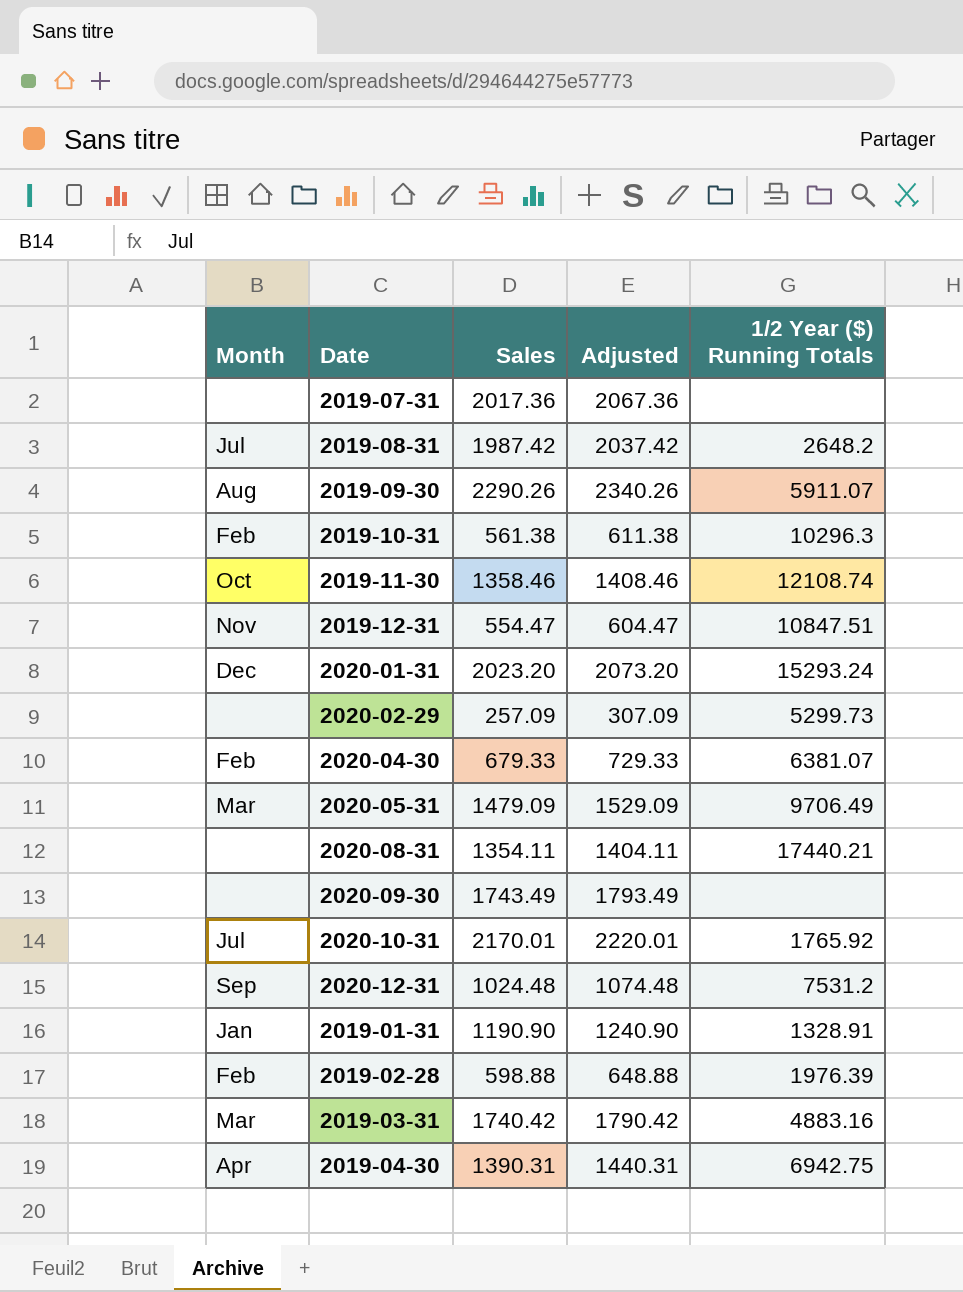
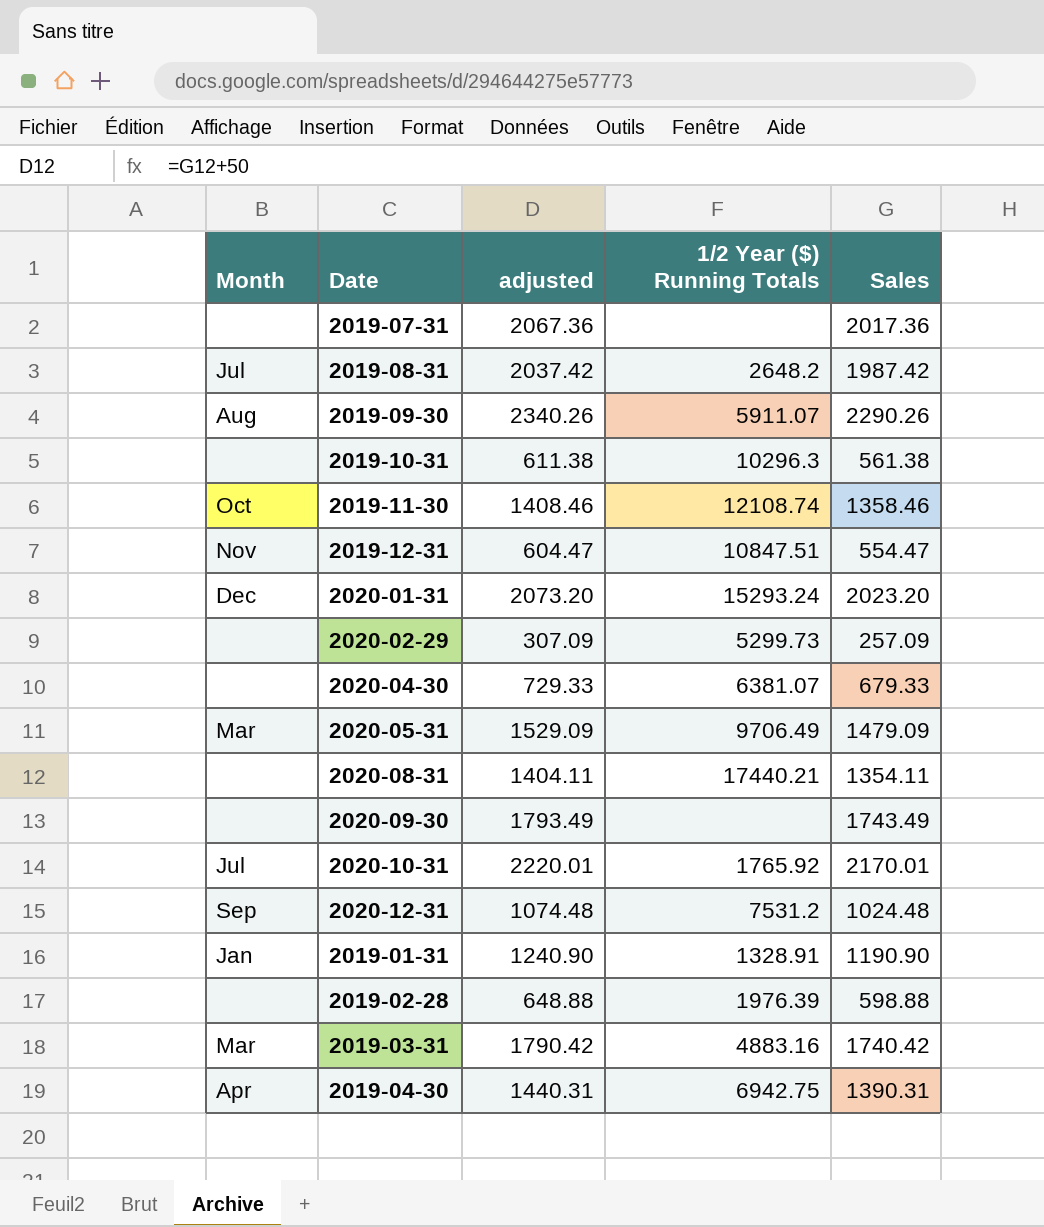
column name: Adjusted -> adjusted
column Sales | position: 3 -> 5
2019-10-31 | Month: Feb -> none
2020-04-30 | Month: Feb -> none
2019-02-28 | Month: Feb -> none

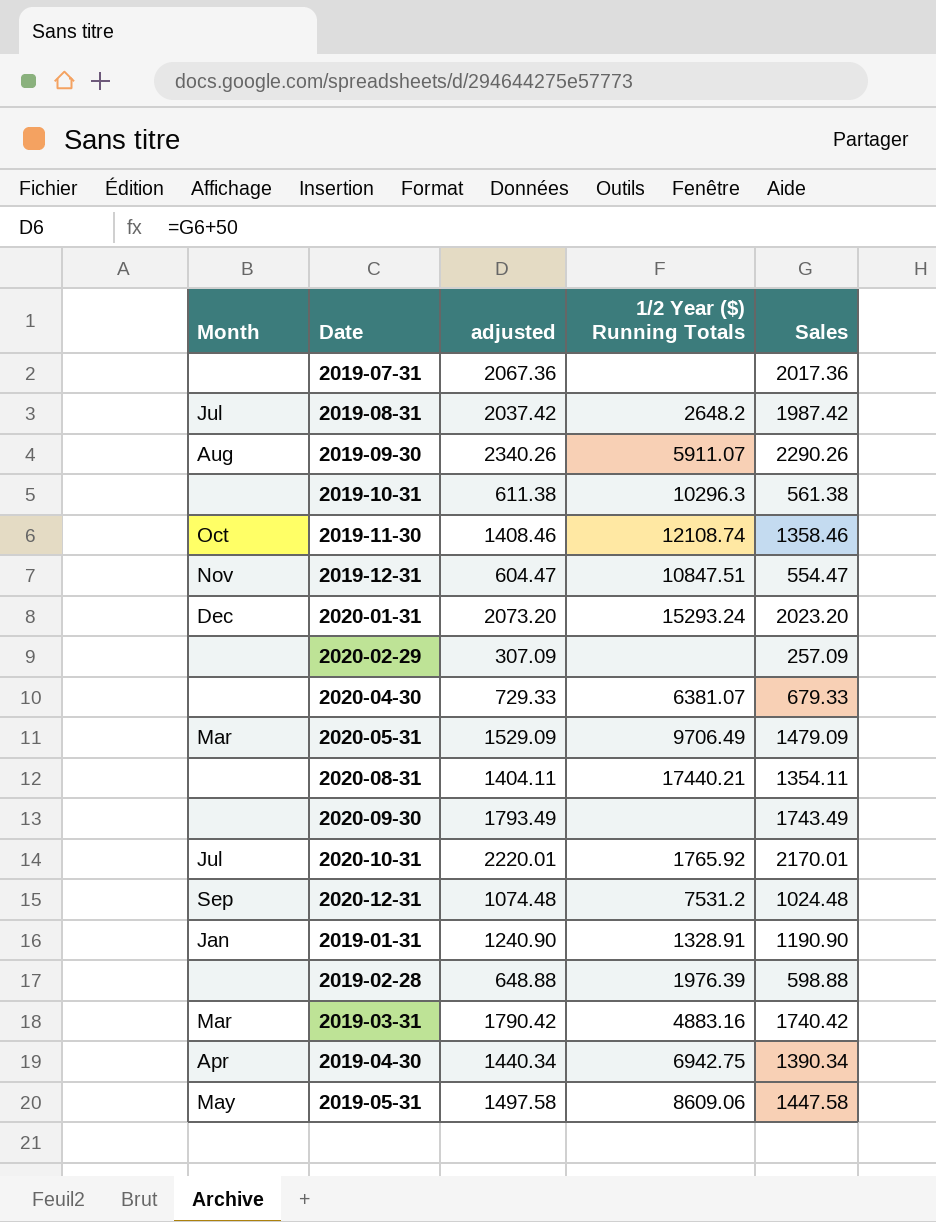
2020-02-29 | 1/2 Year ($) Running Totals: 5299.73 -> none
2019-04-30 | adjusted: 1440.31 -> 1440.34
2019-04-30 | Sales: 1390.31 -> 1390.34
row 2019-05-31: none -> May | 1497.58 | 8609.06 | 1447.58

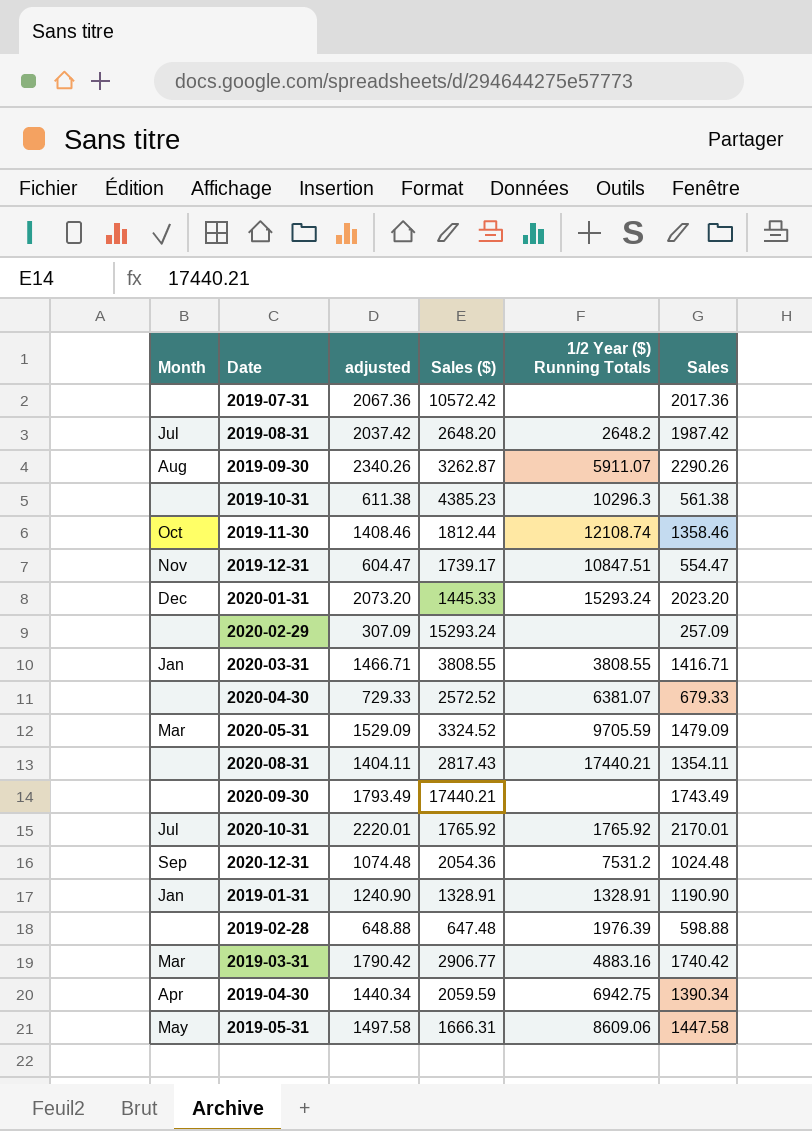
column Sales ($) | position: none -> 4
row 2020-03-31: none -> Jan | 1466.71 | 3808.55 | 3808.55 | 1416.71
2020-05-31 | 1/2 Year ($) Running Totals: 9706.49 -> 9705.59

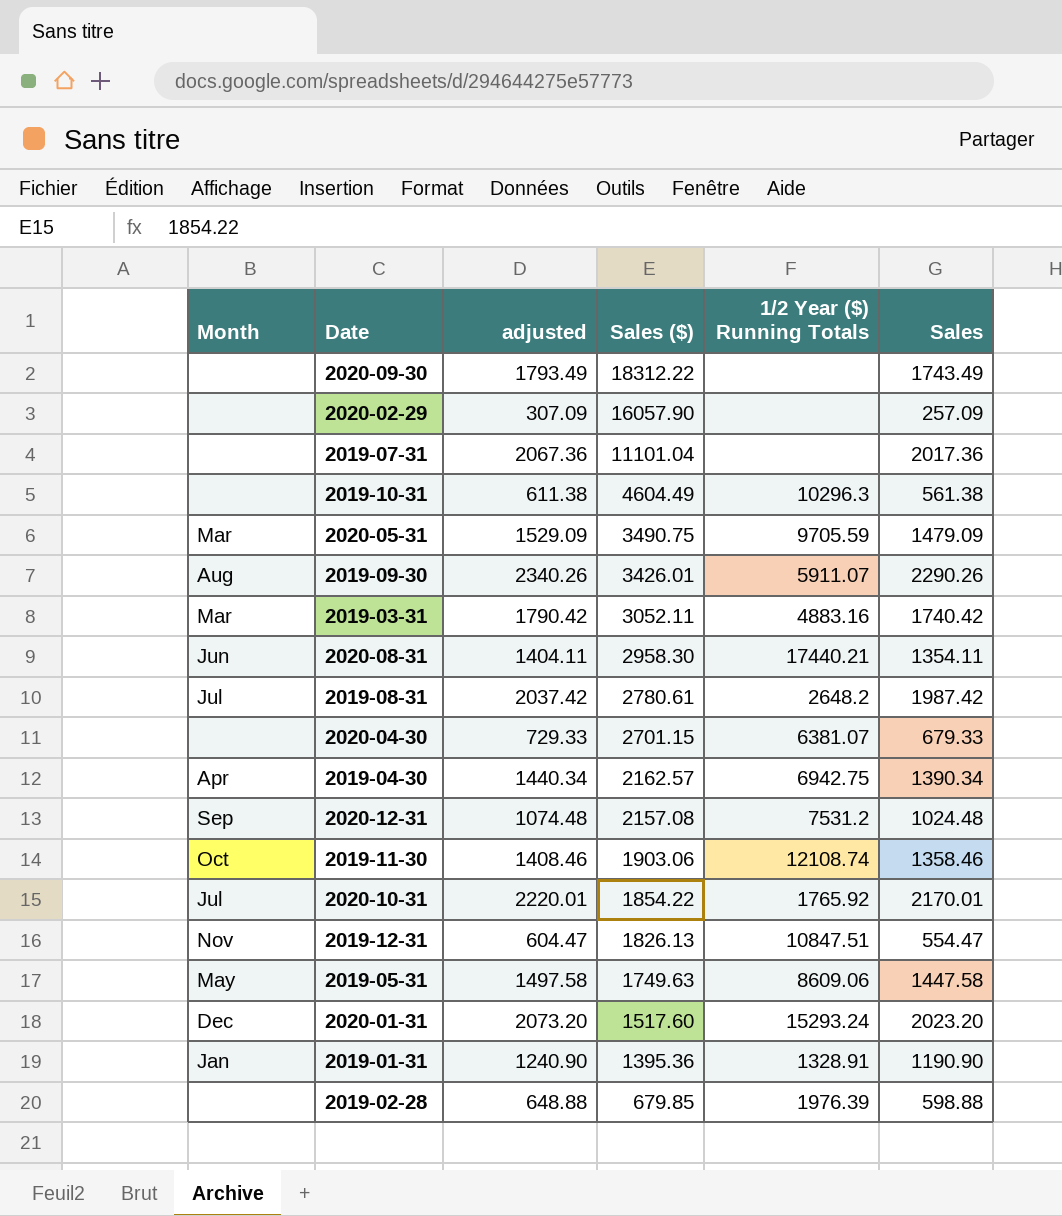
row order: none -> Sales ($) descending
row 2020-03-31: Jan | 1466.71 | 3808.55 | 3808.55 | 1416.71 -> none
2020-09-30 | Sales ($): 17440.21 -> 18312.22
2020-02-29 | Sales ($): 15293.24 -> 16057.90
2019-07-31 | Sales ($): 10572.42 -> 11101.04
2019-10-31 | Sales ($): 4385.23 -> 4604.49
2020-05-31 | Sales ($): 3324.52 -> 3490.75
2019-09-30 | Sales ($): 3262.87 -> 3426.01
2019-03-31 | Sales ($): 2906.77 -> 3052.11
2020-08-31 | Month: none -> Jun
2020-08-31 | Sales ($): 2817.43 -> 2958.30
2019-08-31 | Sales ($): 2648.20 -> 2780.61
2020-04-30 | Sales ($): 2572.52 -> 2701.15
2019-04-30 | Sales ($): 2059.59 -> 2162.57
2020-12-31 | Sales ($): 2054.36 -> 2157.08
2019-11-30 | Sales ($): 1812.44 -> 1903.06
2020-10-31 | Sales ($): 1765.92 -> 1854.22
2019-12-31 | Sales ($): 1739.17 -> 1826.13
2019-05-31 | Sales ($): 1666.31 -> 1749.63
2020-01-31 | Sales ($): 1445.33 -> 1517.60
2019-01-31 | Sales ($): 1328.91 -> 1395.36
2019-02-28 | Sales ($): 647.48 -> 679.85

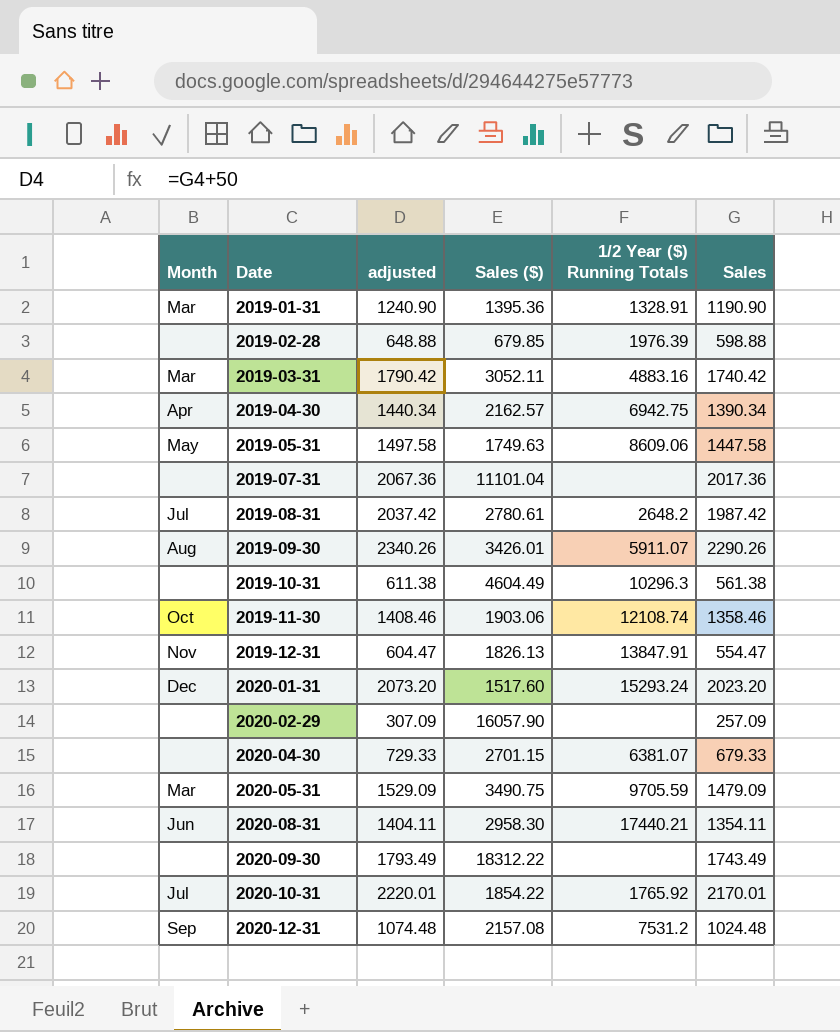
row order: Sales ($) descending -> Date ascending
2019-01-31 | Month: Jan -> Mar
2019-12-31 | 1/2 Year ($) Running Totals: 10847.51 -> 13847.91

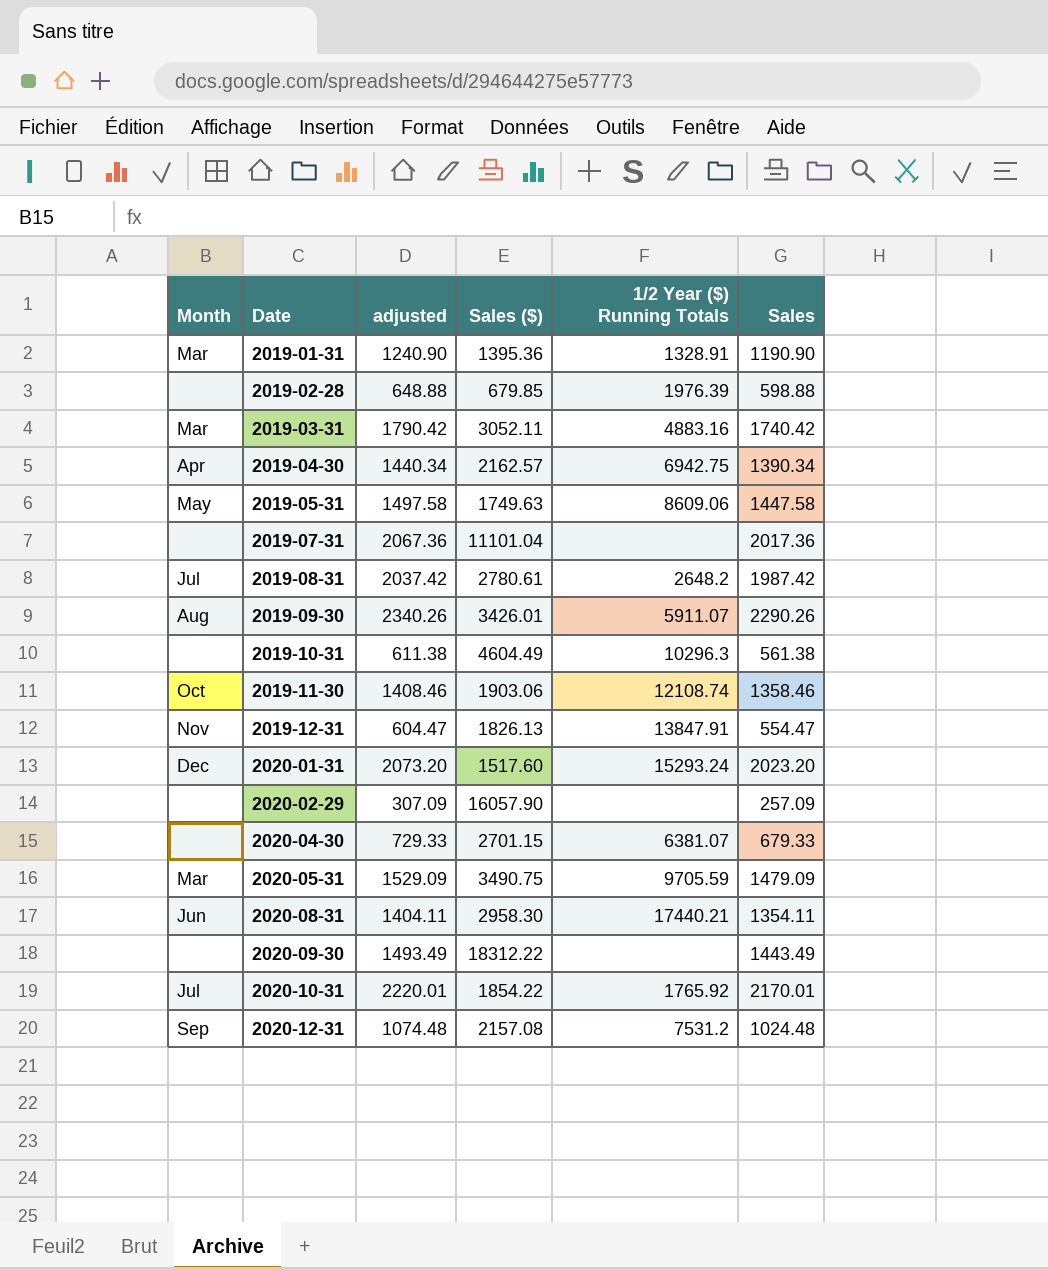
2020-09-30 | adjusted: 1793.49 -> 1493.49
2020-09-30 | Sales: 1743.49 -> 1443.49

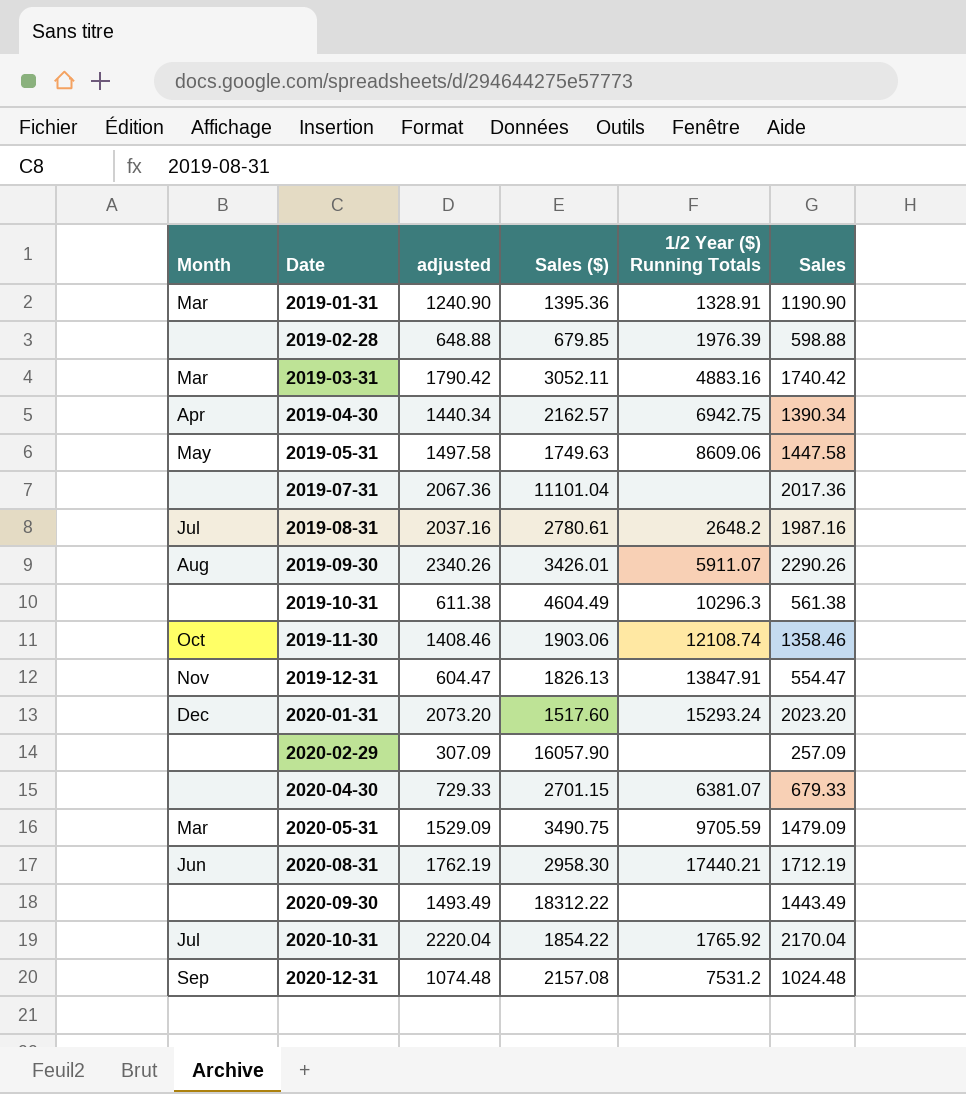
2019-08-31 | adjusted: 2037.42 -> 2037.16
2019-08-31 | Sales: 1987.42 -> 1987.16
2020-08-31 | adjusted: 1404.11 -> 1762.19
2020-08-31 | Sales: 1354.11 -> 1712.19
2020-10-31 | adjusted: 2220.01 -> 2220.04
2020-10-31 | Sales: 2170.01 -> 2170.04

